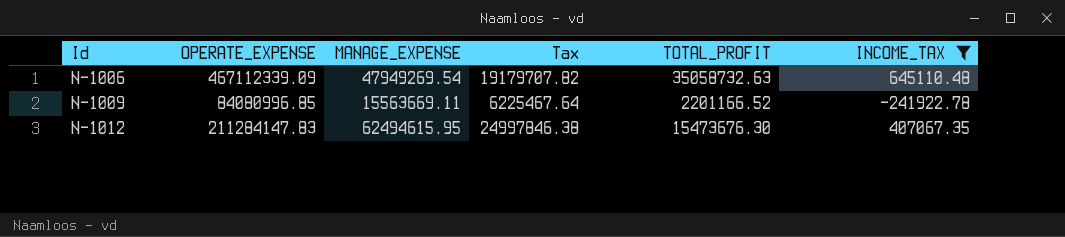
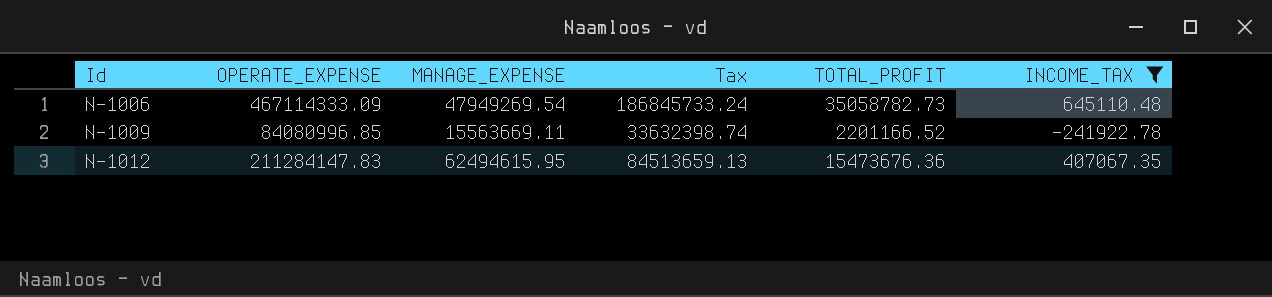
column Tax | formula: [MANAGE_EXPENSE] * 0.4 -> [OPERATE_EXPENSE] * 0.4
N-1006 | OPERATE_EXPENSE: 467112339.09 -> 467114333.09
N-1006 | TOTAL_PROFIT: 35058732.63 -> 35058782.73
N-1012 | TOTAL_PROFIT: 15473676.30 -> 15473676.36

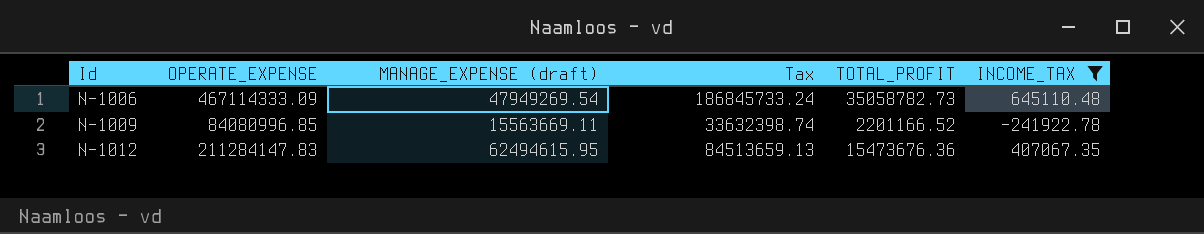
column name: MANAGE_EXPENSE -> MANAGE_EXPENSE (draft)

